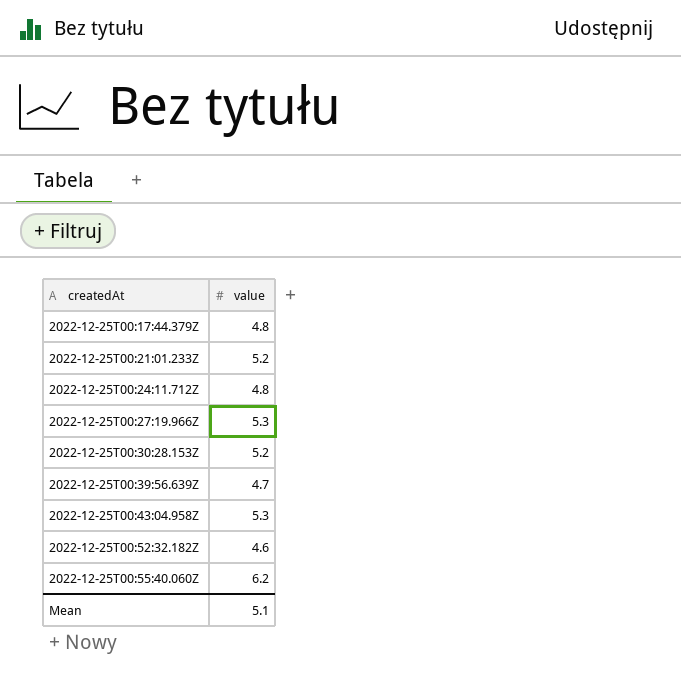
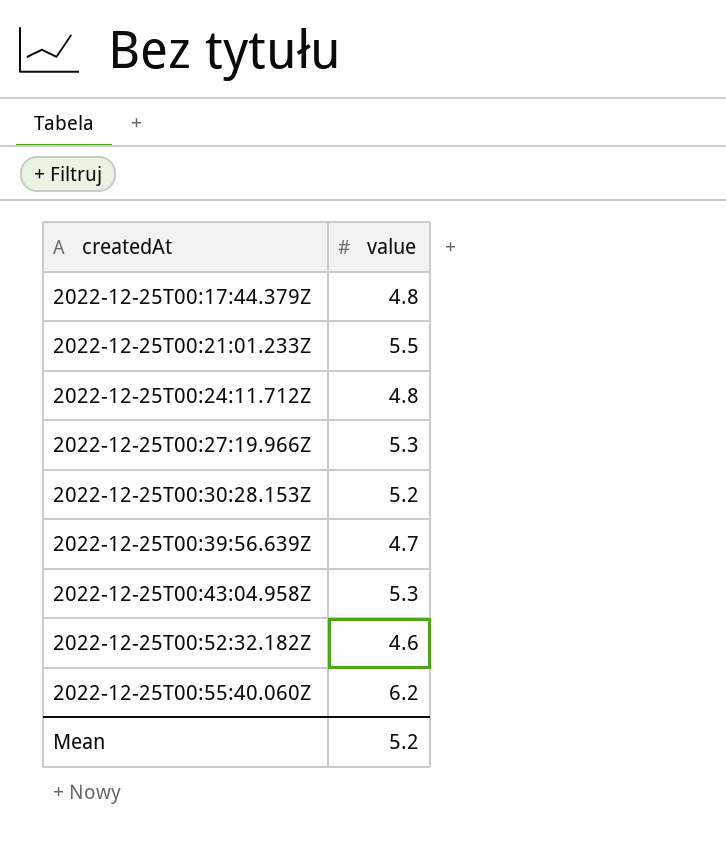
2022-12-25T00:21:01.233Z | value: 5.2 -> 5.5
Mean | value: 5.1 -> 5.2

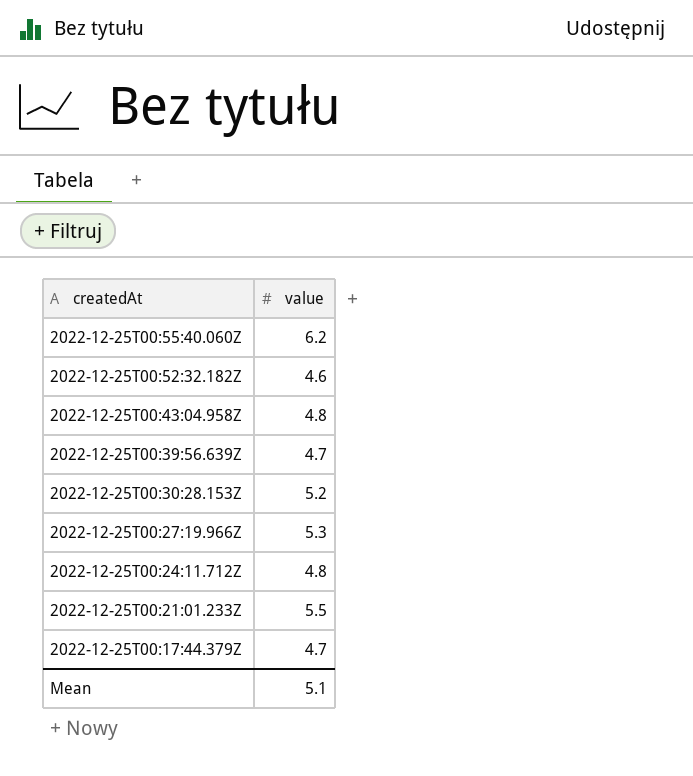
row order: createdAt ascending -> createdAt descending
2022-12-25T00:43:04.958Z | value: 5.3 -> 4.8
2022-12-25T00:17:44.379Z | value: 4.8 -> 4.7
Mean | value: 5.2 -> 5.1

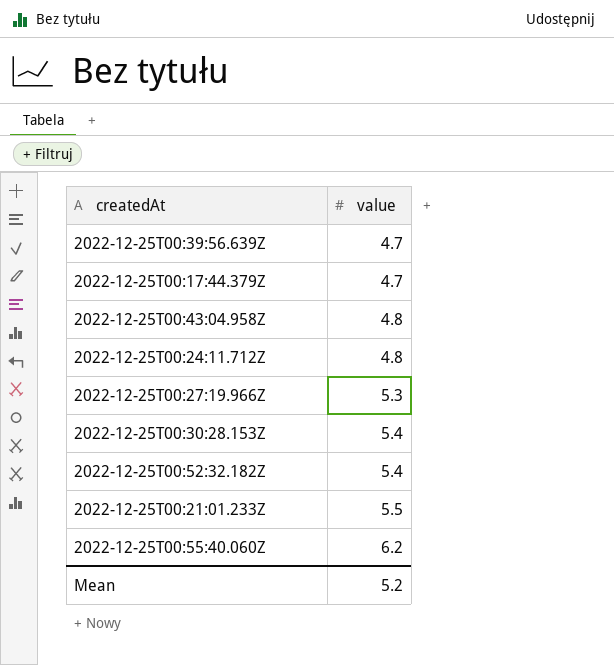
row order: createdAt descending -> value ascending
2022-12-25T00:30:28.153Z | value: 5.2 -> 5.4
2022-12-25T00:52:32.182Z | value: 4.6 -> 5.4
Mean | value: 5.1 -> 5.2

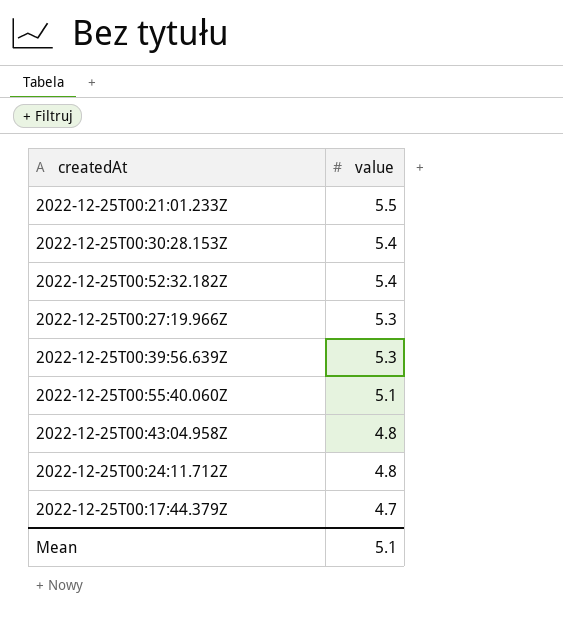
row order: value ascending -> value descending
2022-12-25T00:39:56.639Z | value: 4.7 -> 5.3
2022-12-25T00:55:40.060Z | value: 6.2 -> 5.1
Mean | value: 5.2 -> 5.1

